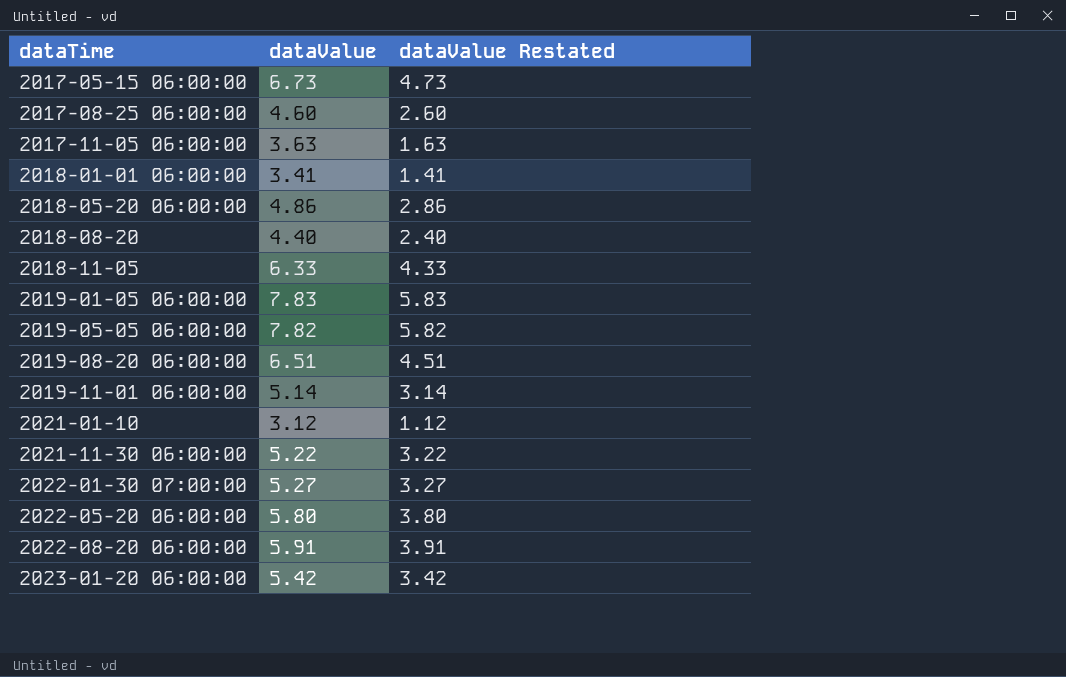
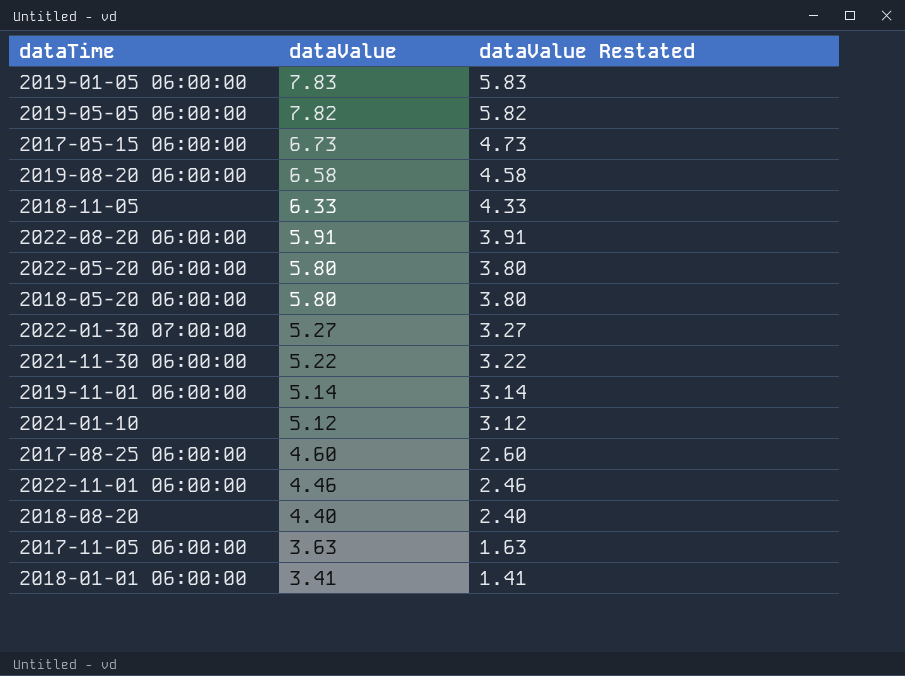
row order: dataTime ascending -> dataValue descending
row 2023-01-20 06:00:00: 5.42 | 3.42 -> none
2019-08-20 06:00:00 | dataValue: 6.51 -> 6.58
2019-08-20 06:00:00 | dataValue Restated: 4.51 -> 4.58
2018-05-20 06:00:00 | dataValue: 4.86 -> 5.80
2018-05-20 06:00:00 | dataValue Restated: 2.86 -> 3.80
2021-01-10 | dataValue: 3.12 -> 5.12
2021-01-10 | dataValue Restated: 1.12 -> 3.12
row 2022-11-01 06:00:00: none -> 4.46 | 2.46

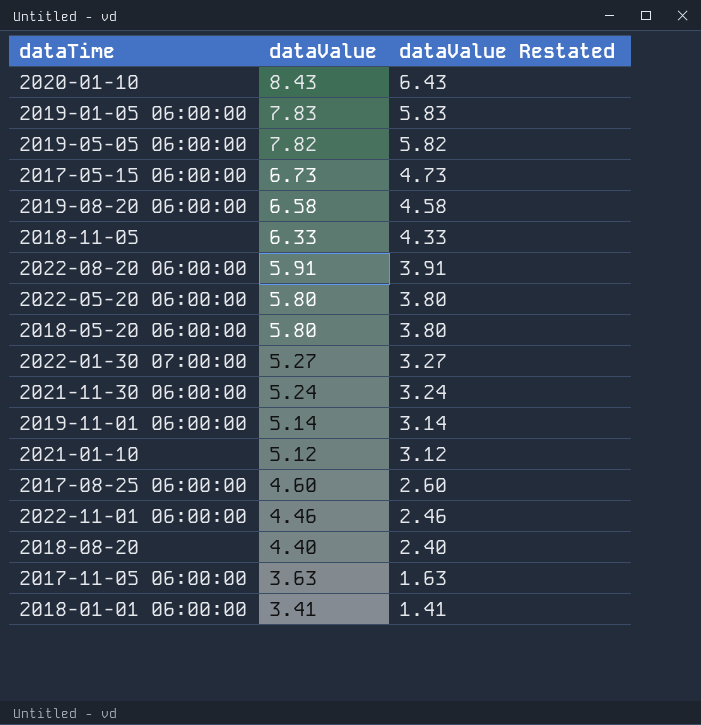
row 2020-01-10: none -> 8.43 | 6.43
2021-11-30 06:00:00 | dataValue: 5.22 -> 5.24
2021-11-30 06:00:00 | dataValue Restated: 3.22 -> 3.24

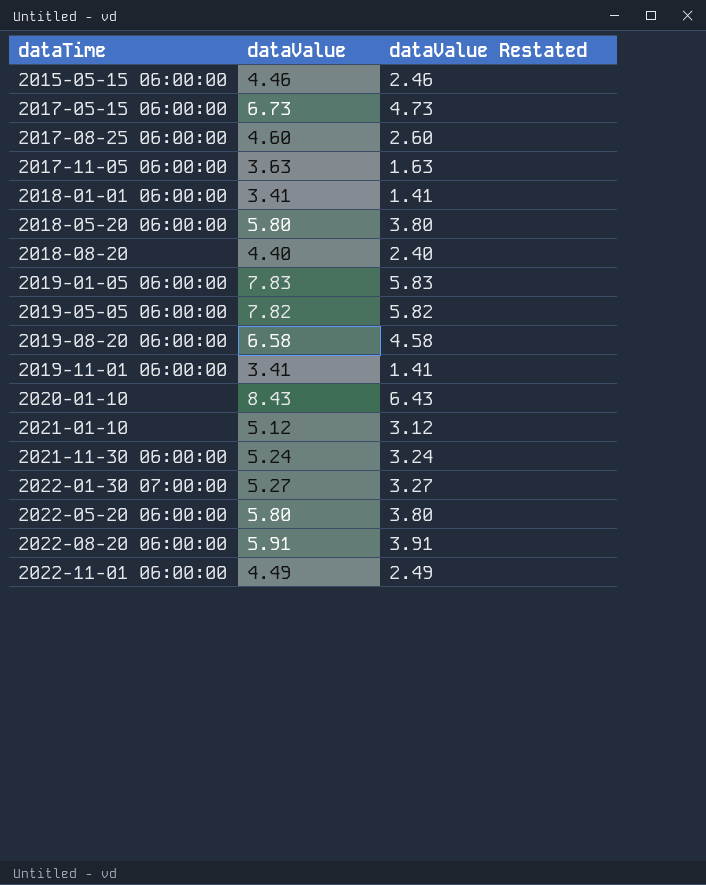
row order: dataValue descending -> dataTime ascending
row 2018-11-05: 6.33 | 4.33 -> none
row 2015-05-15 06:00:00: none -> 4.46 | 2.46
2019-11-01 06:00:00 | dataValue: 5.14 -> 3.41
2019-11-01 06:00:00 | dataValue Restated: 3.14 -> 1.41
2022-11-01 06:00:00 | dataValue: 4.46 -> 4.49
2022-11-01 06:00:00 | dataValue Restated: 2.46 -> 2.49

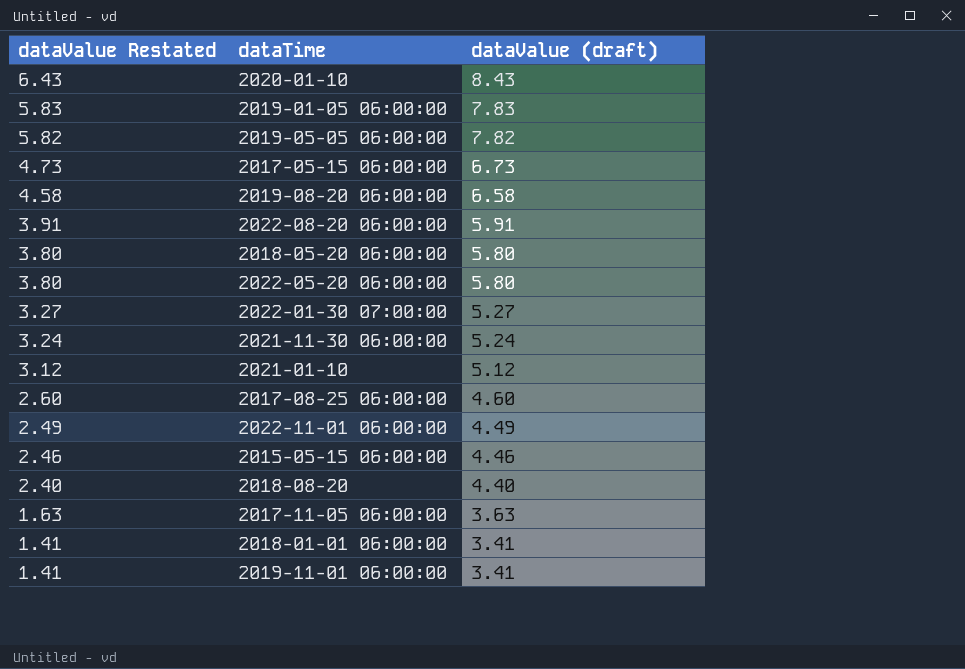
row order: dataTime ascending -> dataValue Restated descending
column dataValue Restated | position: 3 -> 1
column name: dataValue -> dataValue (draft)

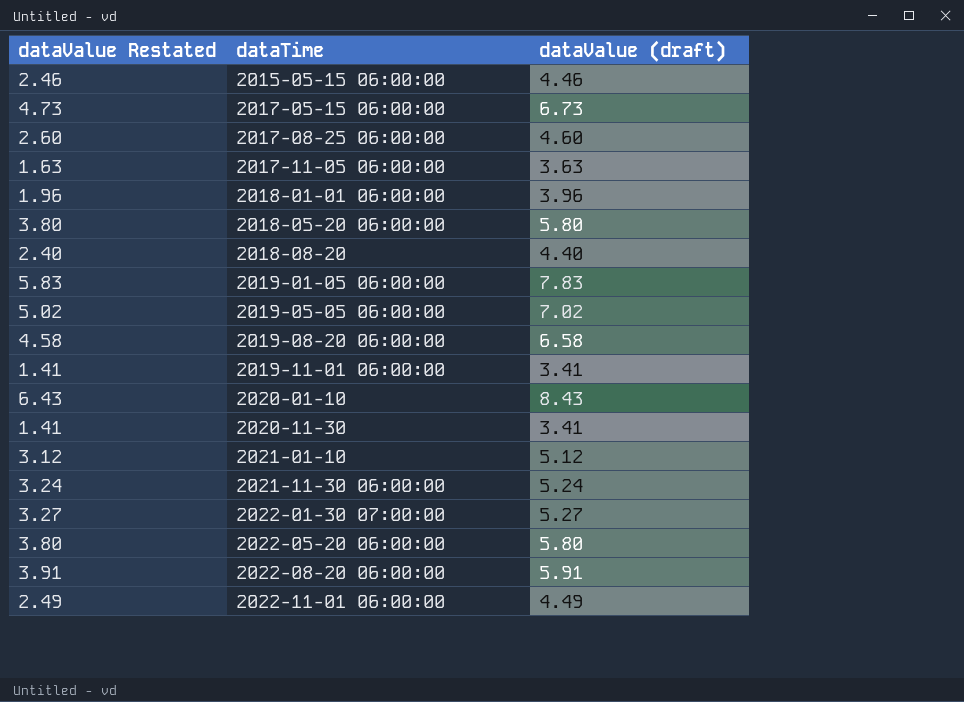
row order: dataValue Restated descending -> dataTime ascending
2018-01-01 06:00:00 | dataValue Restated: 1.41 -> 1.96
2018-01-01 06:00:00 | dataValue (draft): 3.41 -> 3.96
2019-05-05 06:00:00 | dataValue Restated: 5.82 -> 5.02
2019-05-05 06:00:00 | dataValue (draft): 7.82 -> 7.02
row 2020-11-30: none -> 1.41 | 3.41

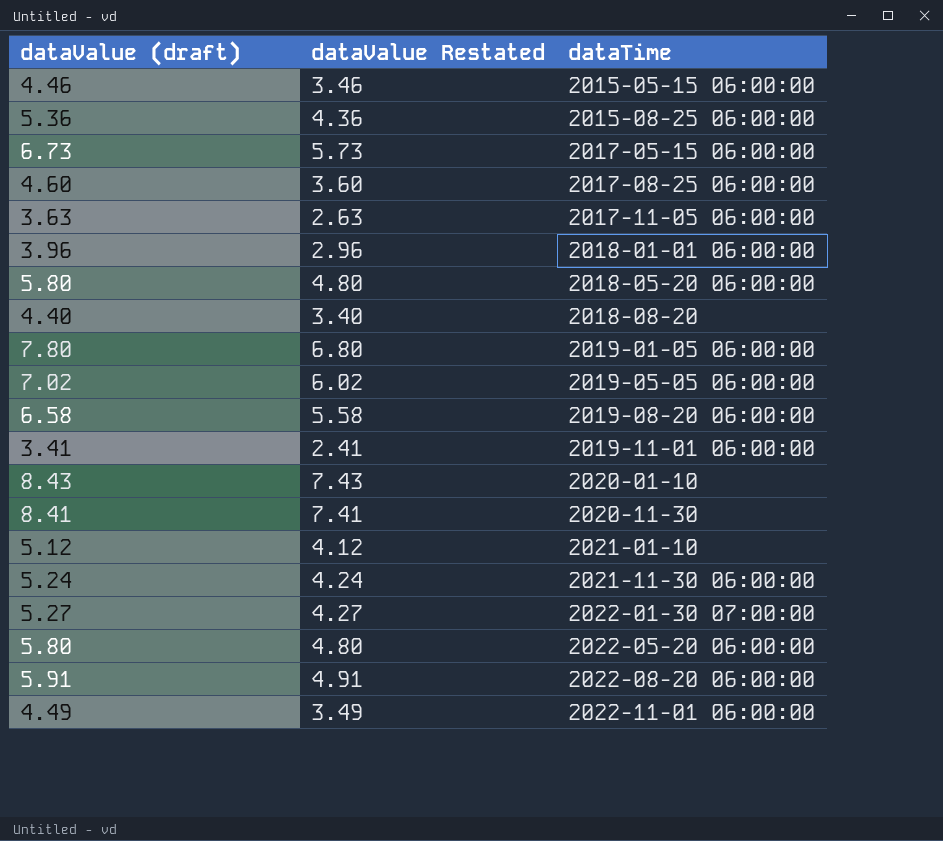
column dataValue (draft) | position: 3 -> 1
column dataValue Restated | formula: [dataValue (draft)] - 2 -> [dataValue (draft)] - 1
row 2015-08-25 06:00:00: none -> 5.36 | 4.36
2019-01-05 06:00:00 | dataValue (draft): 7.83 -> 7.80
2020-11-30 | dataValue (draft): 3.41 -> 8.41

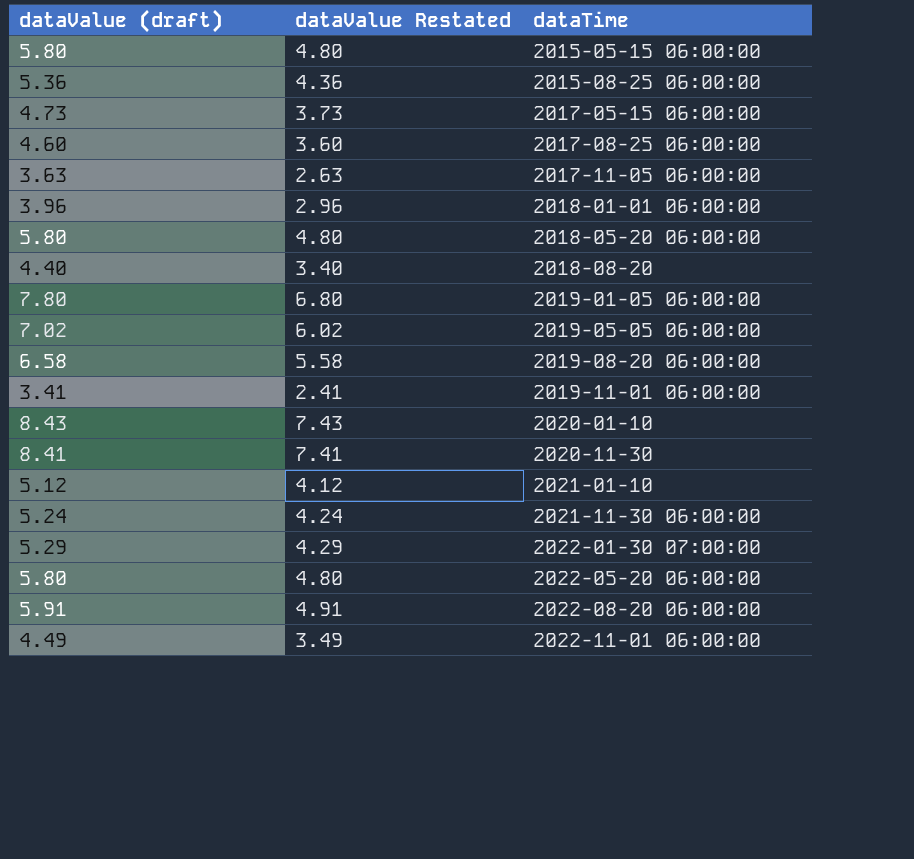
2015-05-15 06:00:00 | dataValue (draft): 4.46 -> 5.80
2015-05-15 06:00:00 | dataValue Restated: 3.46 -> 4.80
2017-05-15 06:00:00 | dataValue (draft): 6.73 -> 4.73
2017-05-15 06:00:00 | dataValue Restated: 5.73 -> 3.73
2022-01-30 07:00:00 | dataValue (draft): 5.27 -> 5.29
2022-01-30 07:00:00 | dataValue Restated: 4.27 -> 4.29

